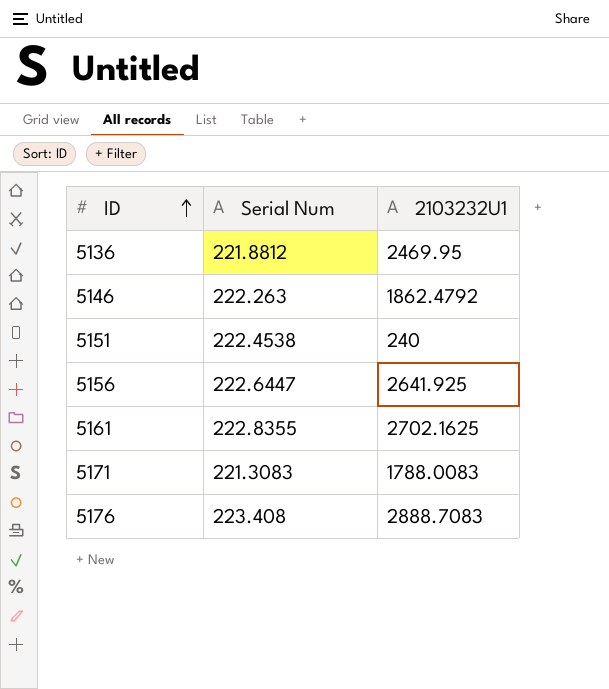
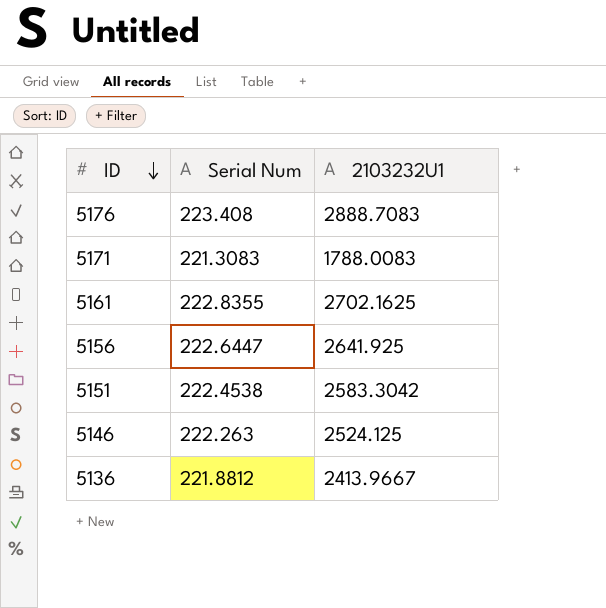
row order: ID ascending -> ID descending
5151 | 2103232U1: 240 -> 2583.3042
5146 | 2103232U1: 1862.4792 -> 2524.125
5136 | 2103232U1: 2469.95 -> 2413.9667

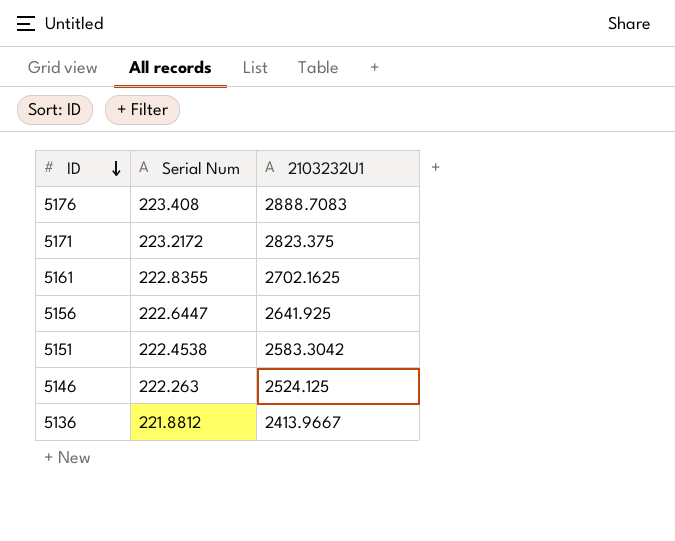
5171 | Serial Num: 221.3083 -> 223.2172
5171 | 2103232U1: 1788.0083 -> 2823.375

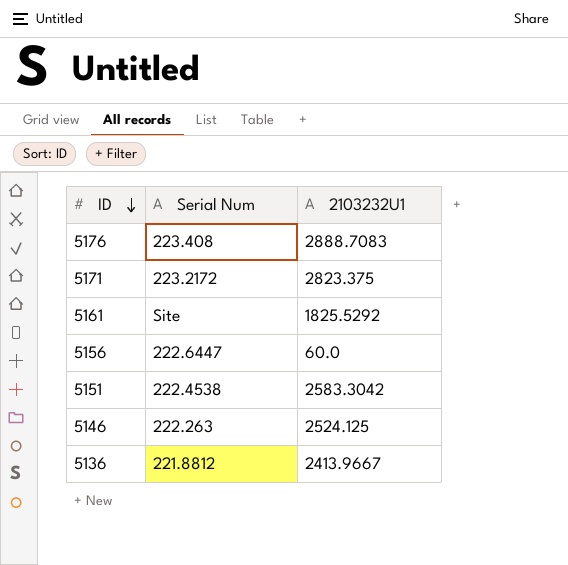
5161 | Serial Num: 222.8355 -> Site
5161 | 2103232U1: 2702.1625 -> 1825.5292
5156 | 2103232U1: 2641.925 -> 60.0

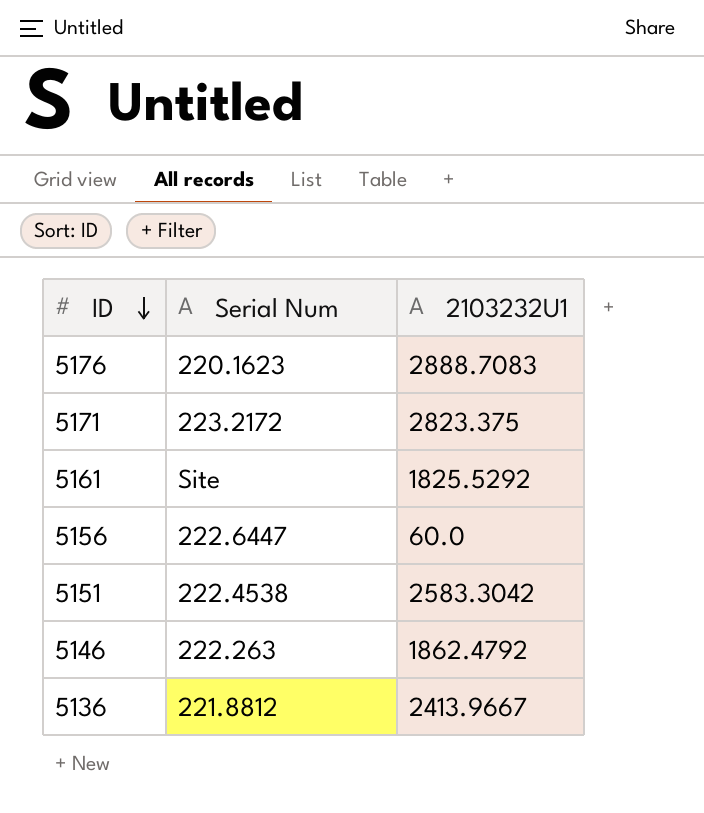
5176 | Serial Num: 223.408 -> 220.1623
5146 | 2103232U1: 2524.125 -> 1862.4792

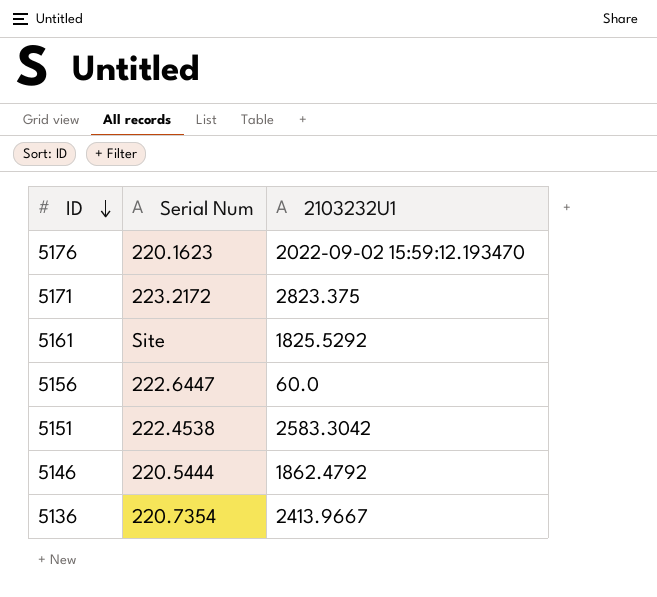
5176 | 2103232U1: 2888.7083 -> 2022-09-02 15:59:12.193470
5146 | Serial Num: 222.263 -> 220.5444
5136 | Serial Num: 221.8812 -> 220.7354

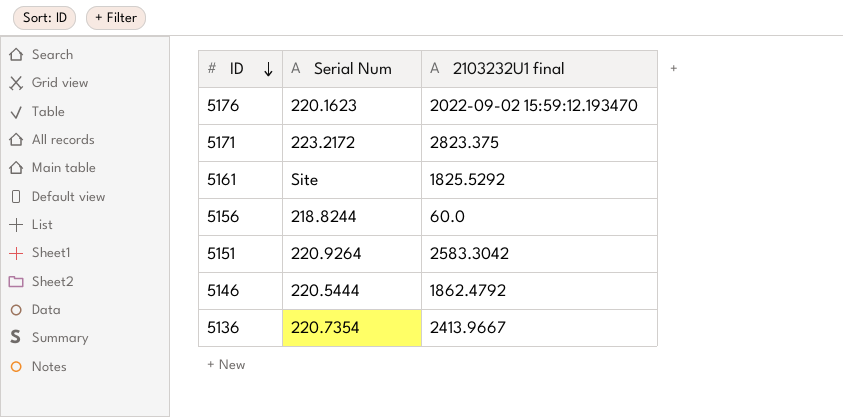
column name: 2103232U1 -> 2103232U1 final
5156 | Serial Num: 222.6447 -> 218.8244
5151 | Serial Num: 222.4538 -> 220.9264

